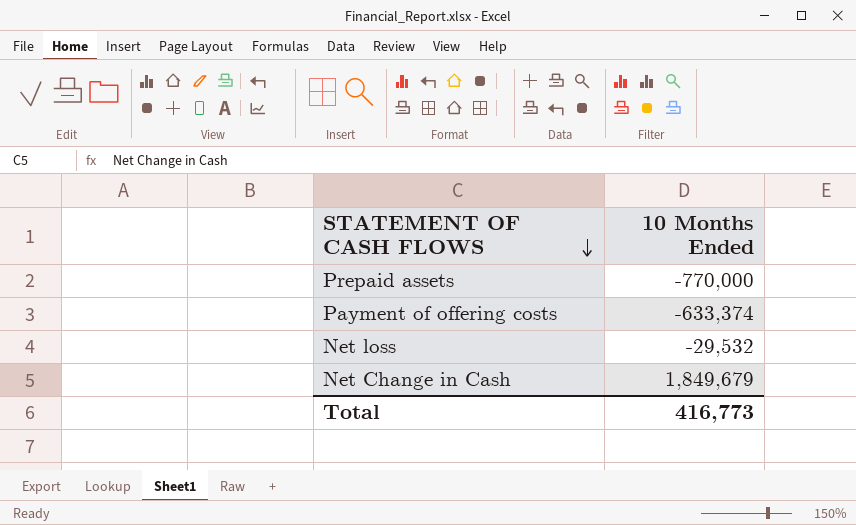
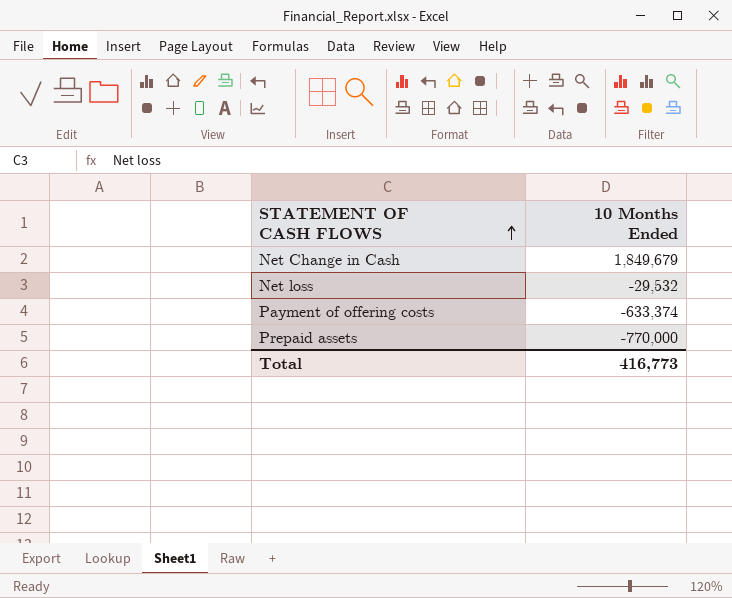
row order: STATEMENT OF CASH FLOWS descending -> STATEMENT OF CASH FLOWS ascending

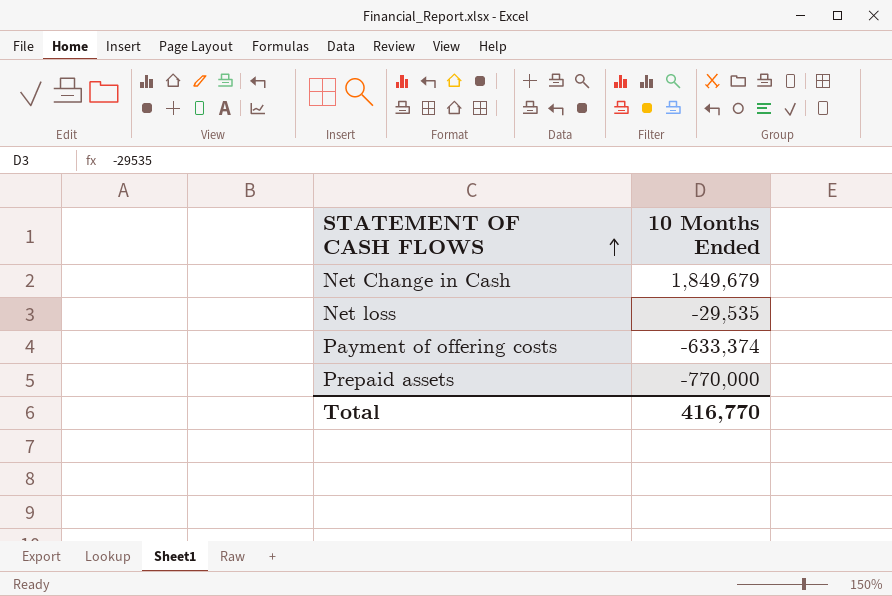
Net loss | 10 Months Ended: -29,532 -> -29,535
Total | 10 Months Ended: 416,773 -> 416,770

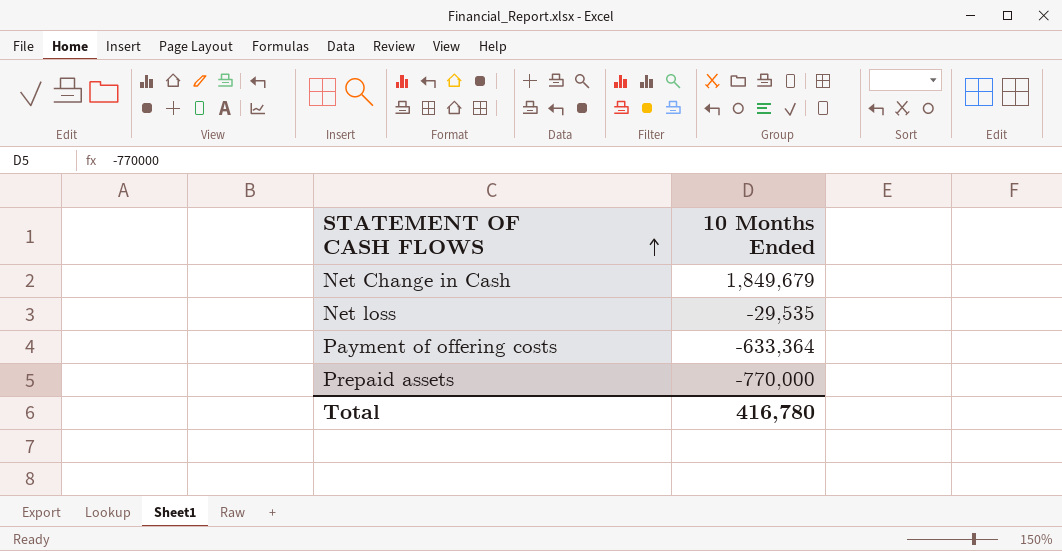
Payment of offering costs | 10 Months Ended: -633,374 -> -633,364
Total | 10 Months Ended: 416,770 -> 416,780

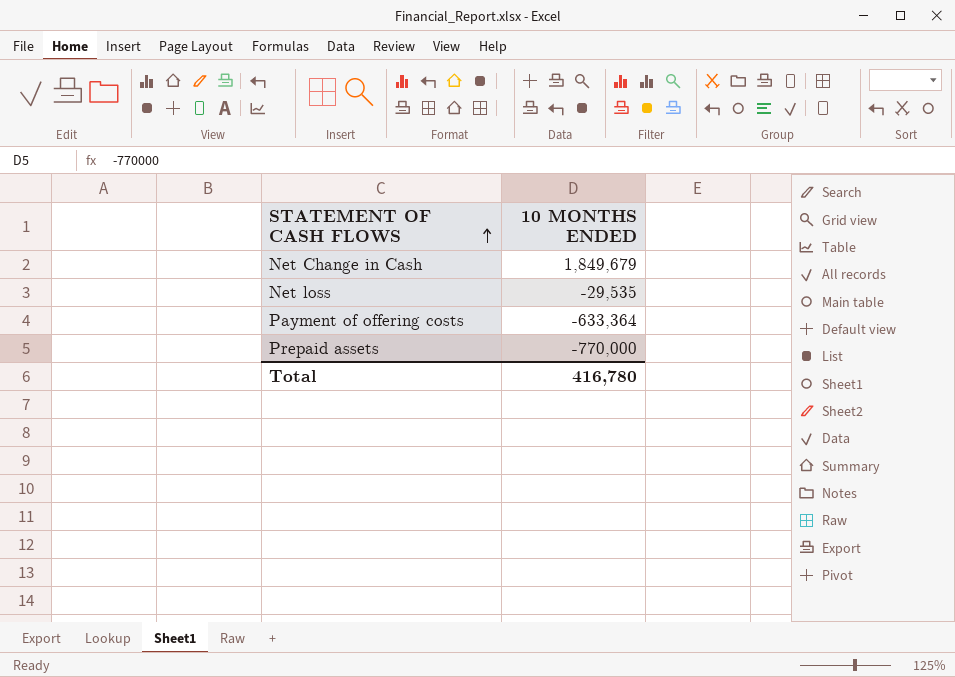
column name: 10 Months Ended -> 10 MONTHS ENDED

